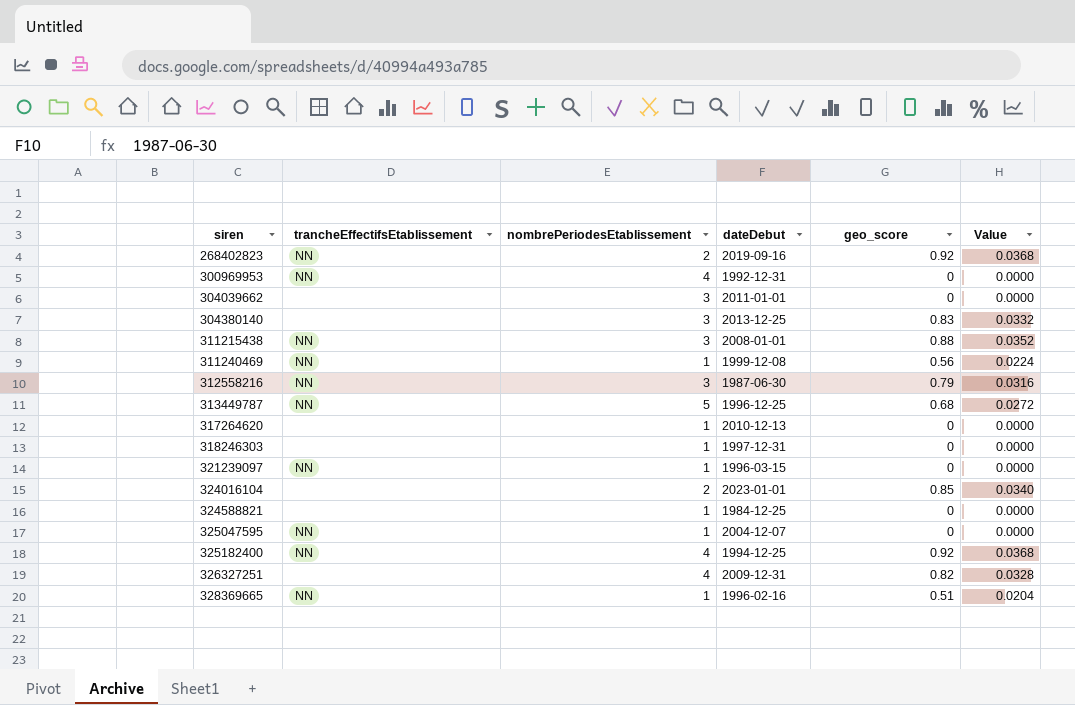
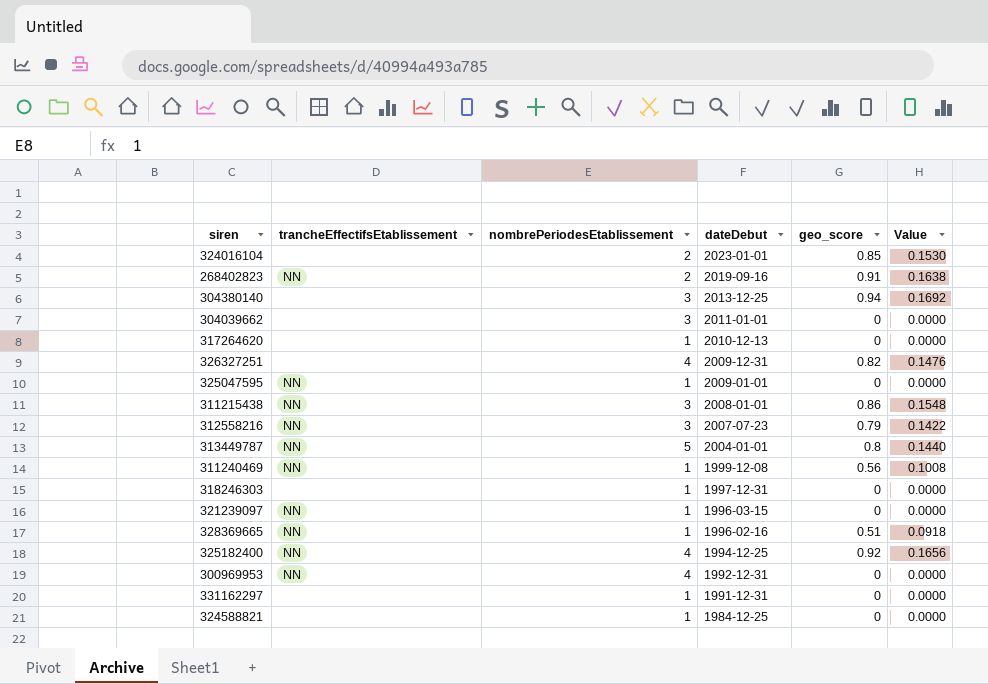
row order: siren ascending -> dateDebut descending
column Value | formula: [geo_score] * 0.04 -> [geo_score] * 0.18
268402823 | geo_score: 0.92 -> 0.91
304380140 | geo_score: 0.83 -> 0.94
325047595 | dateDebut: 2004-12-07 -> 2009-01-01
311215438 | geo_score: 0.88 -> 0.86
312558216 | dateDebut: 1987-06-30 -> 2007-07-23
313449787 | dateDebut: 1996-12-25 -> 2004-01-01
313449787 | geo_score: 0.68 -> 0.8
row 331162297: none -> none | 1 | 1991-12-31 | 0 | 0.0000

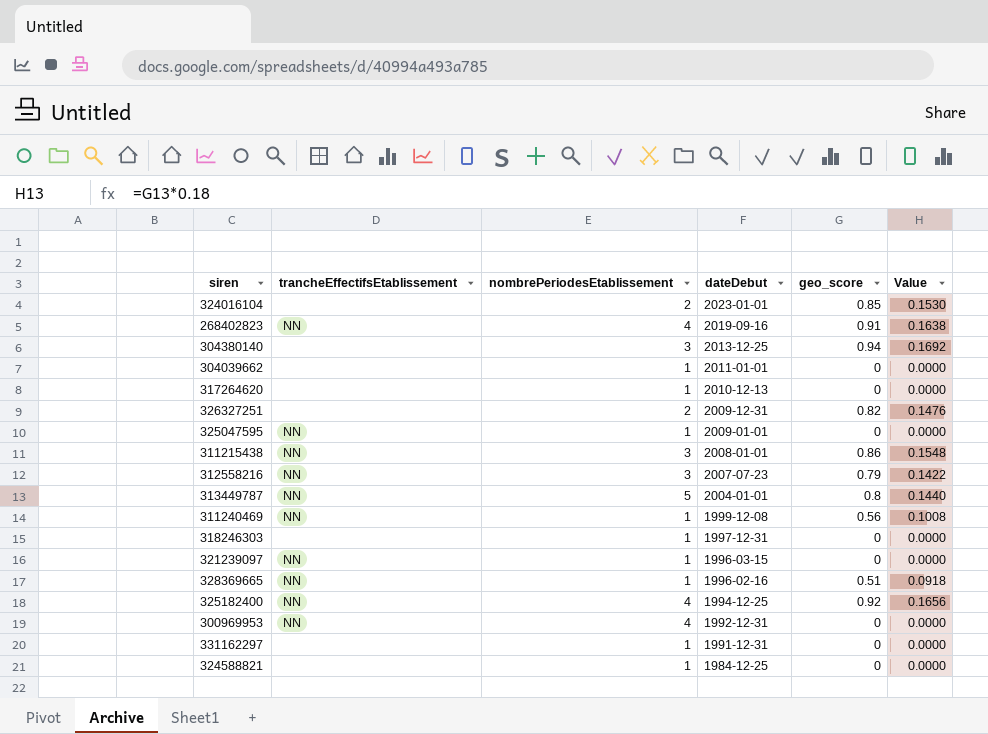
268402823 | nombrePeriodesEtablissement: 2 -> 4
304039662 | nombrePeriodesEtablissement: 3 -> 1
326327251 | nombrePeriodesEtablissement: 4 -> 2

